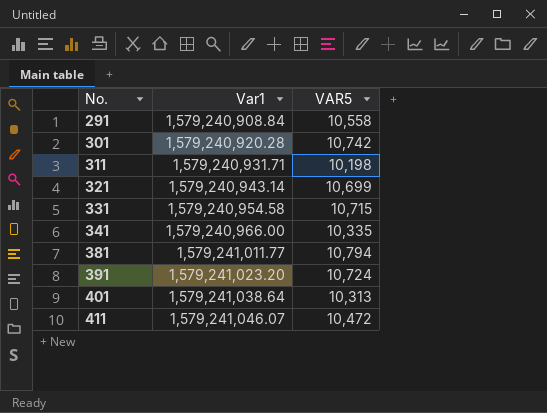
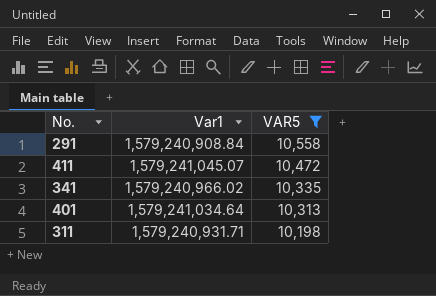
filter: none -> VAR5 <= 10,558
row order: No. ascending -> VAR5 descending
411 | Var1: 1,579,241,046.07 -> 1,579,241,045.07
341 | Var1: 1,579,240,966.00 -> 1,579,240,966.02
401 | Var1: 1,579,241,038.64 -> 1,579,241,034.64

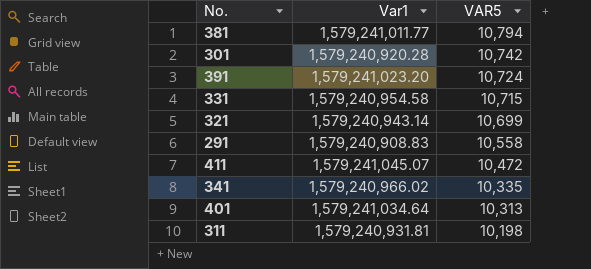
filter: VAR5 <= 10,558 -> none
291 | Var1: 1,579,240,908.84 -> 1,579,240,908.83
311 | Var1: 1,579,240,931.71 -> 1,579,240,931.81

